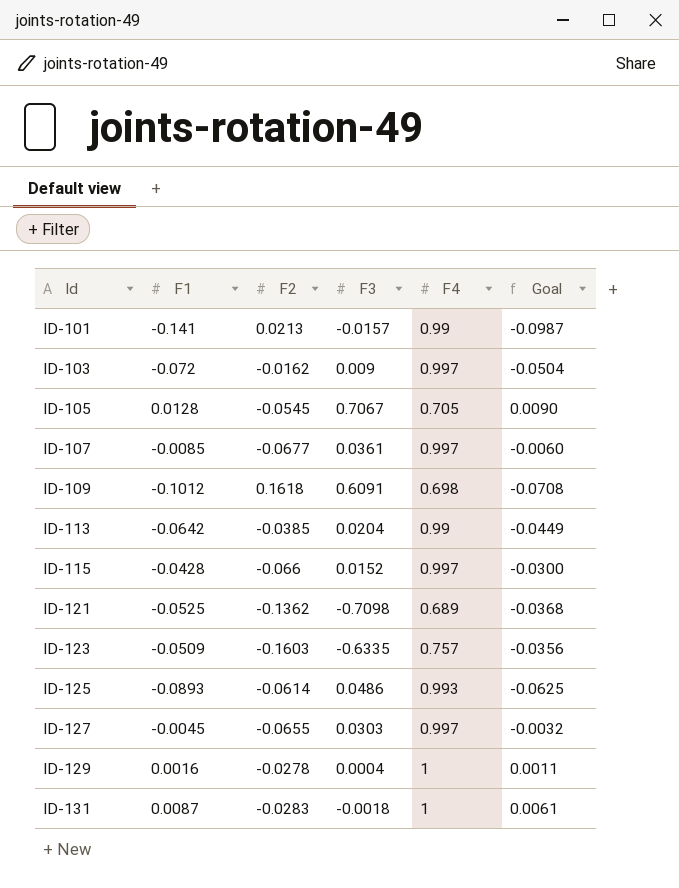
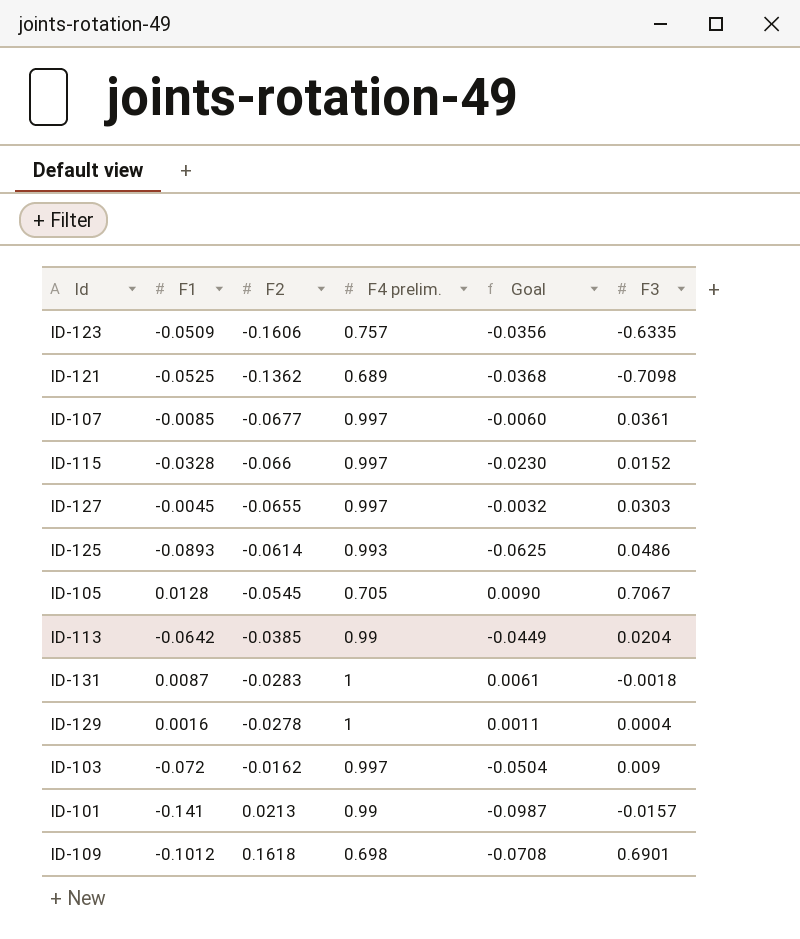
row order: Id ascending -> F2 ascending
column name: F4 -> F4 prelim.
column F3 | position: 4 -> 6
ID-123 | F2: -0.1603 -> -0.1606
ID-115 | F1: -0.0428 -> -0.0328
ID-115 | Goal: -0.0300 -> -0.0230
ID-109 | F3: 0.6091 -> 0.6901

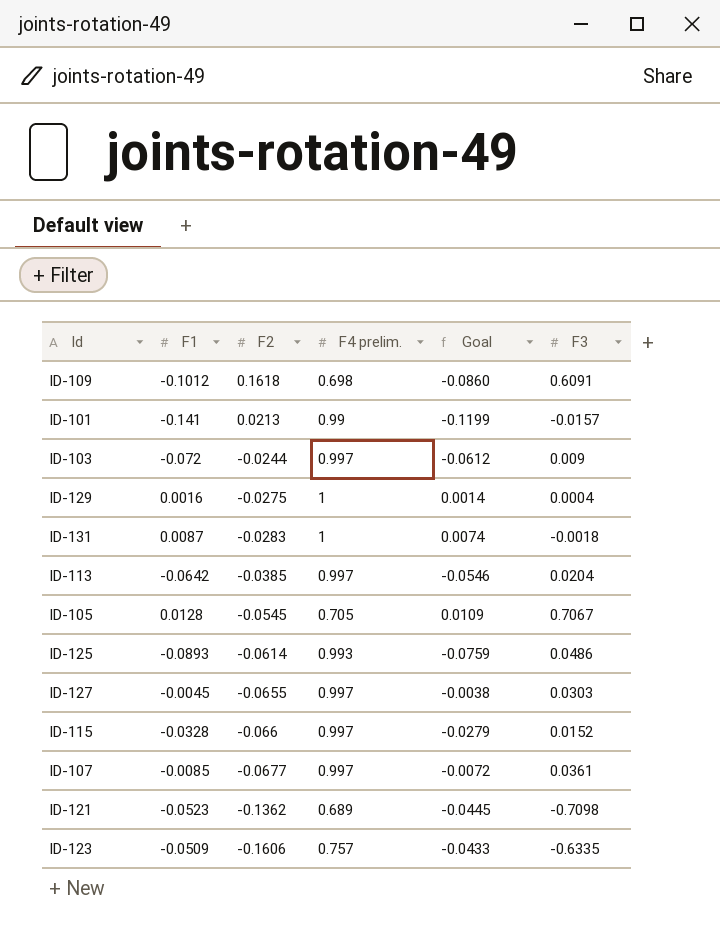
row order: F2 ascending -> F2 descending
column Goal | formula: [F1] * 0.7 -> [F1] * 0.85
ID-109 | F3: 0.6901 -> 0.6091
ID-103 | F2: -0.0162 -> -0.0244
ID-129 | F2: -0.0278 -> -0.0275
ID-113 | F4 prelim.: 0.99 -> 0.997
ID-121 | F1: -0.0525 -> -0.0523

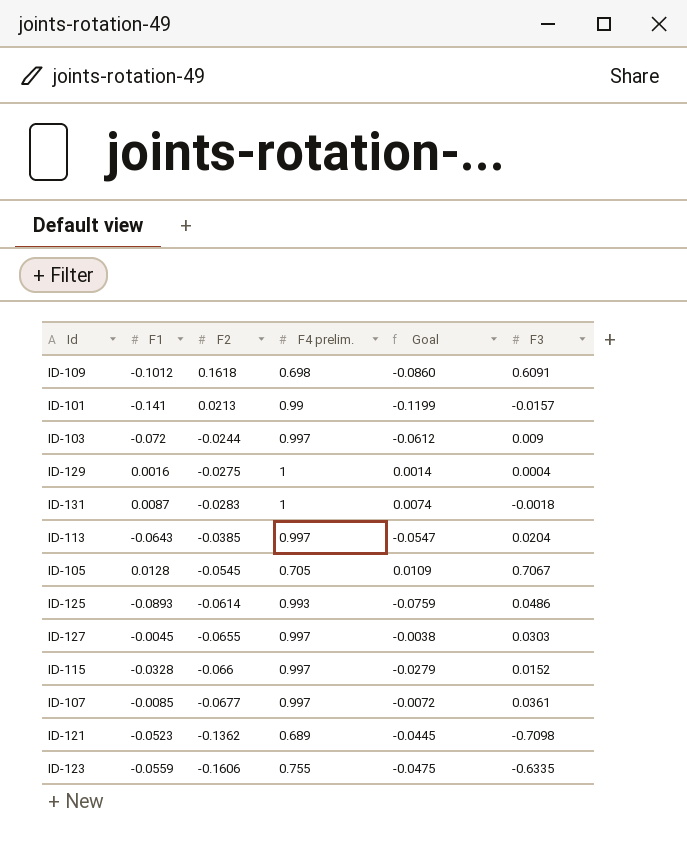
ID-113 | F1: -0.0642 -> -0.0643
ID-113 | Goal: -0.0546 -> -0.0547
ID-123 | F1: -0.0509 -> -0.0559
ID-123 | F4 prelim.: 0.757 -> 0.755
ID-123 | Goal: -0.0433 -> -0.0475

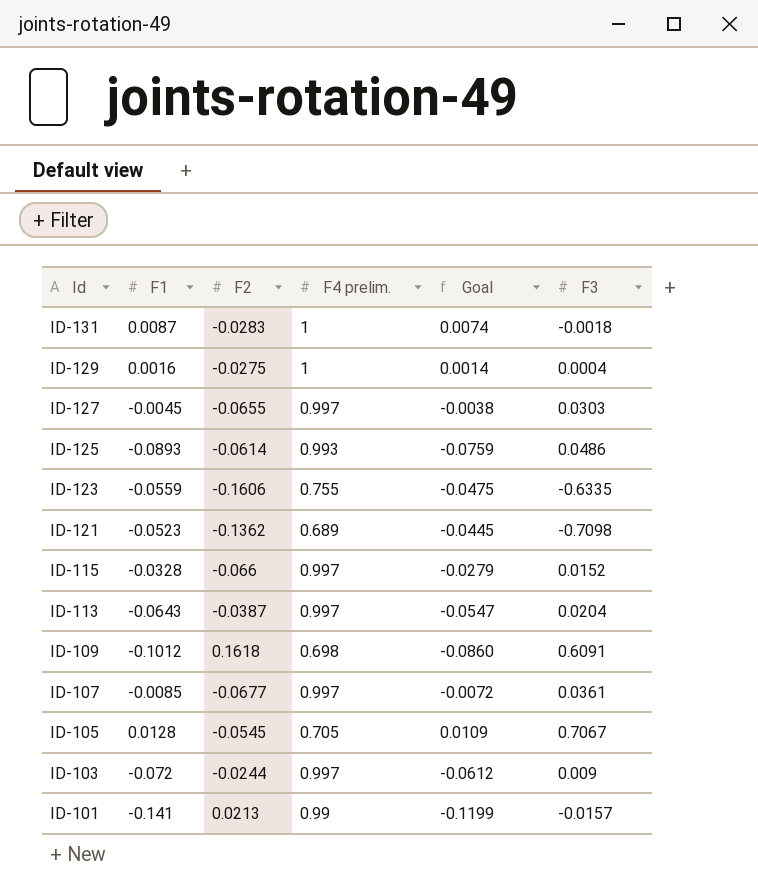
row order: F2 descending -> Id descending
ID-113 | F2: -0.0385 -> -0.0387

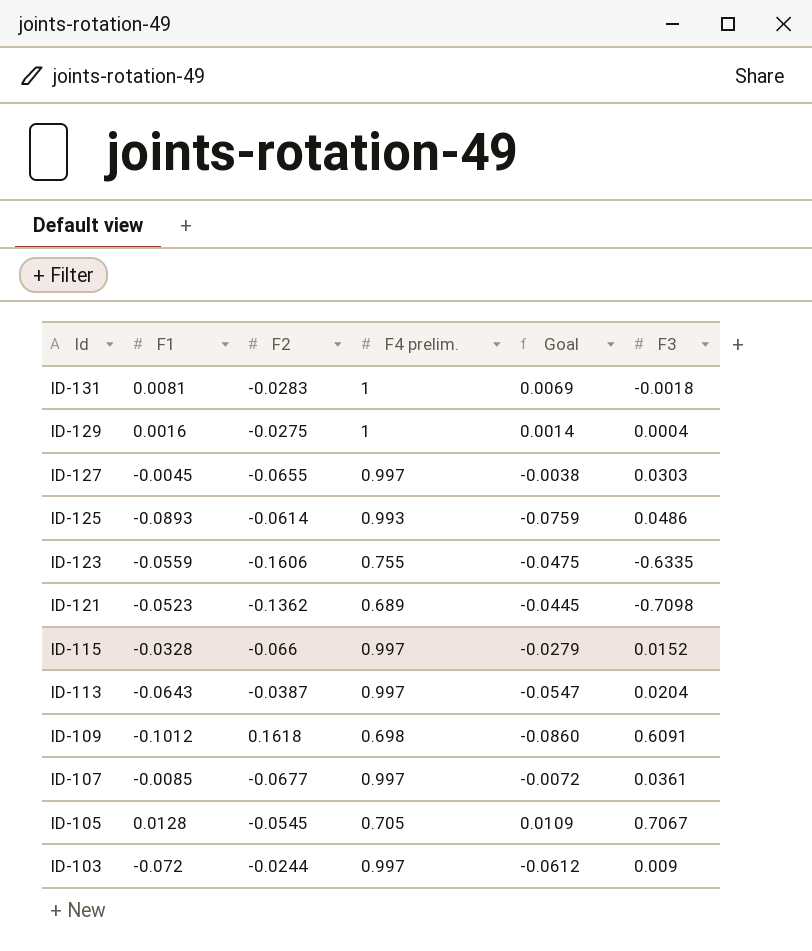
row ID-101: -0.141 | 0.0213 | 0.99 | -0.1199 | -0.0157 -> none
ID-131 | F1: 0.0087 -> 0.0081
ID-131 | Goal: 0.0074 -> 0.0069

